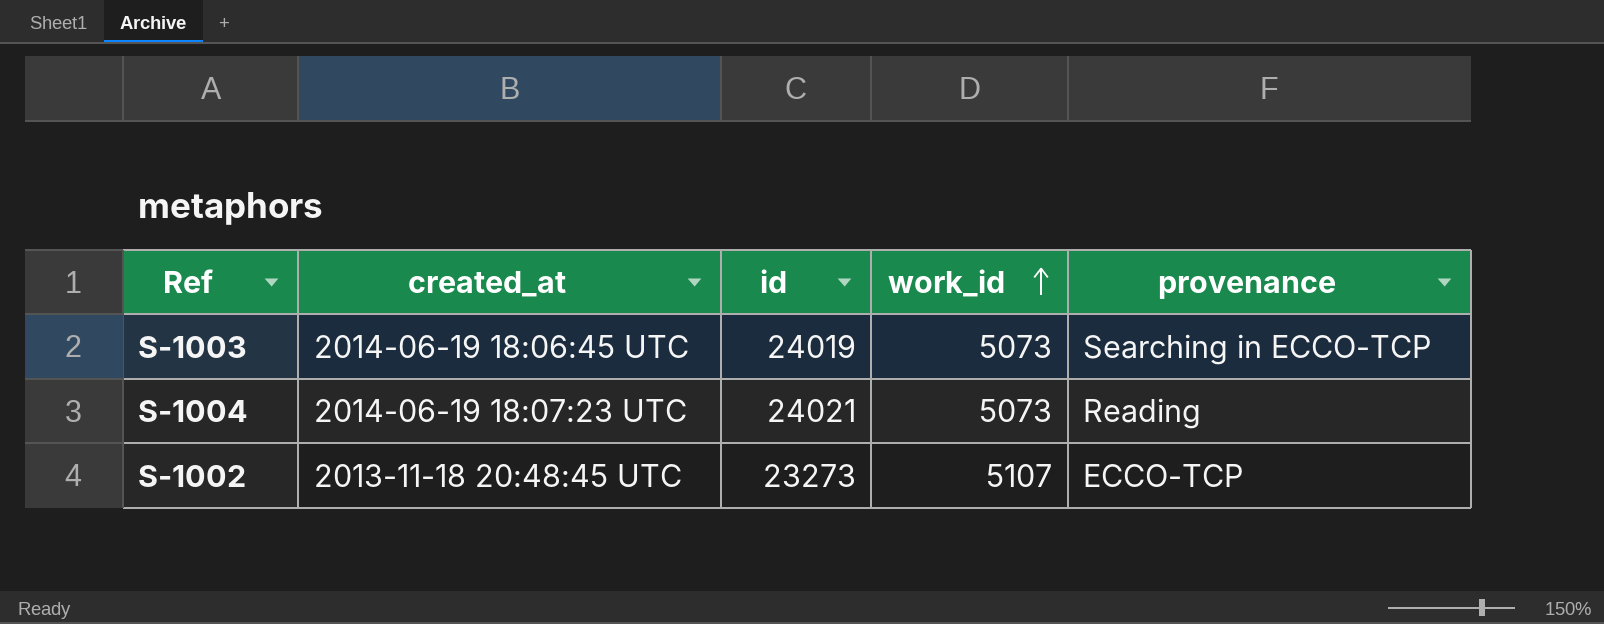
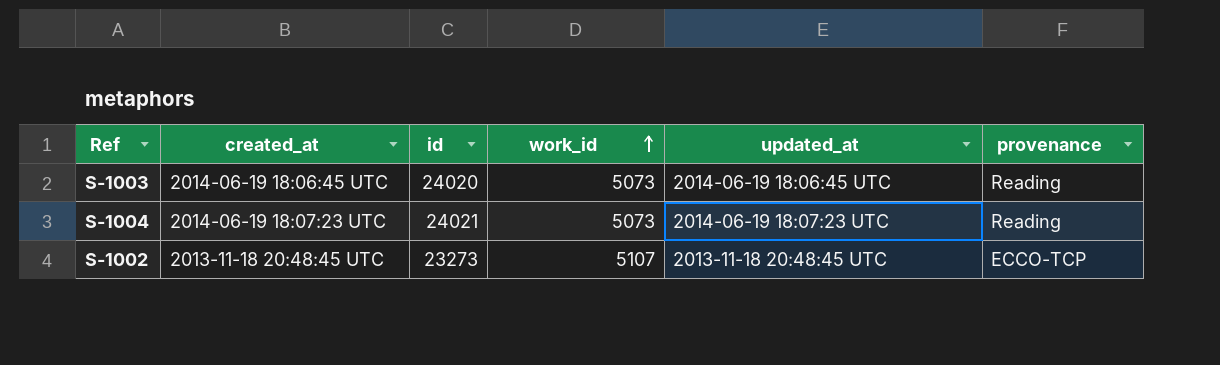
column updated_at | position: none -> 5
S-1003 | id: 24019 -> 24020
S-1003 | provenance: Searching in ECCO-TCP -> Reading

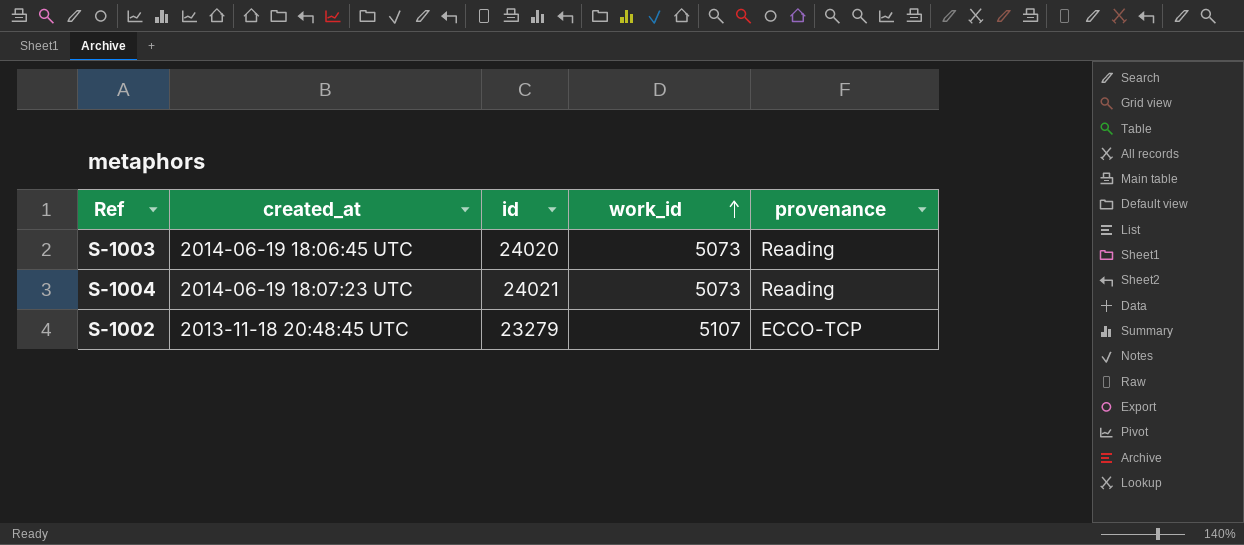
column updated_at | position: 5 -> none
S-1002 | id: 23273 -> 23279

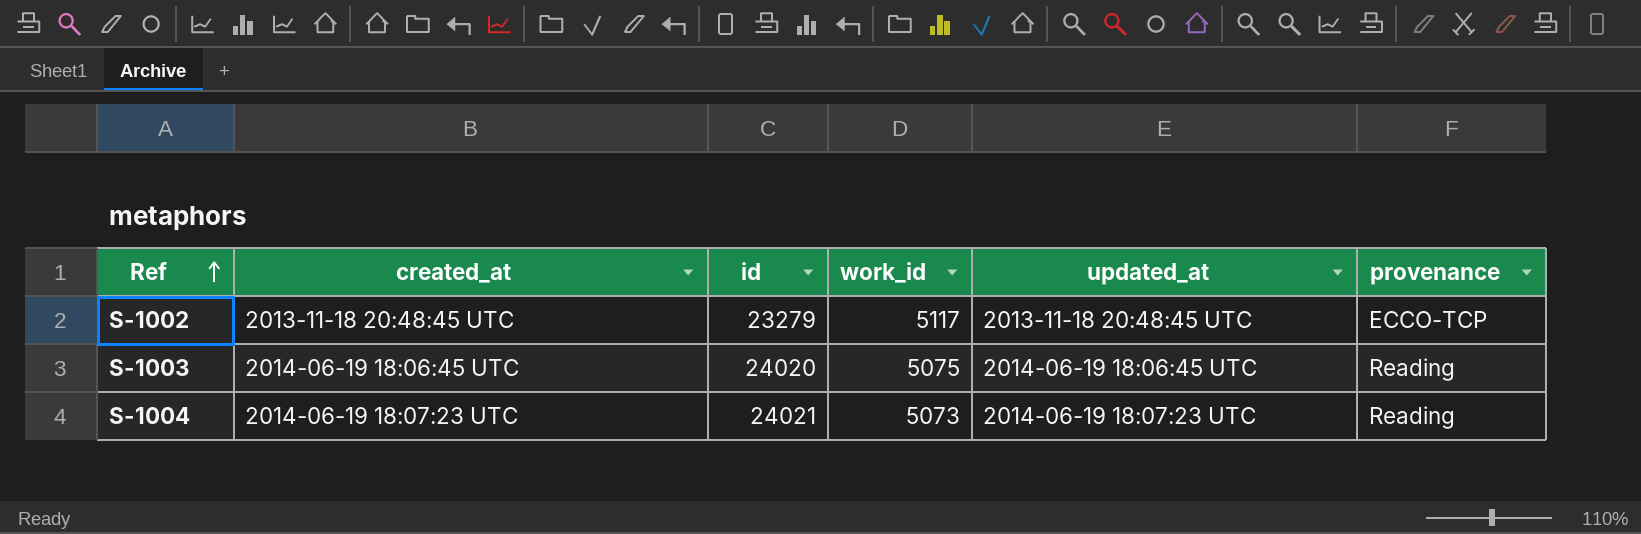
row order: work_id ascending -> Ref ascending
column updated_at | position: none -> 5
S-1002 | work_id: 5107 -> 5117
S-1003 | work_id: 5073 -> 5075

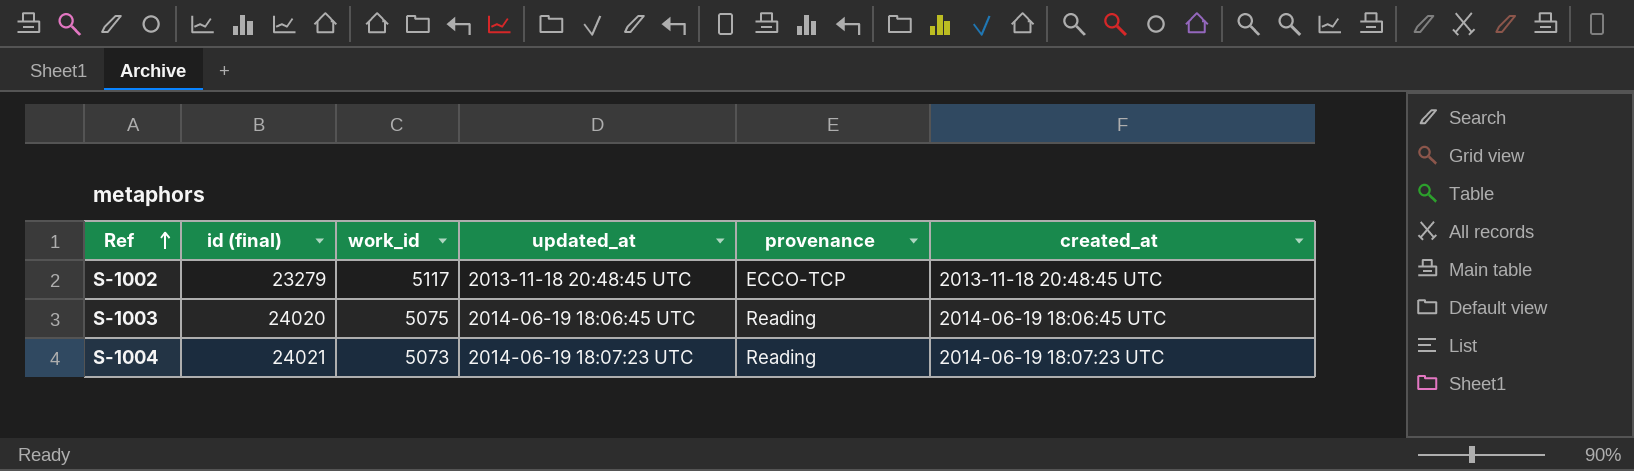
column name: id -> id (final)
column created_at | position: 2 -> 6

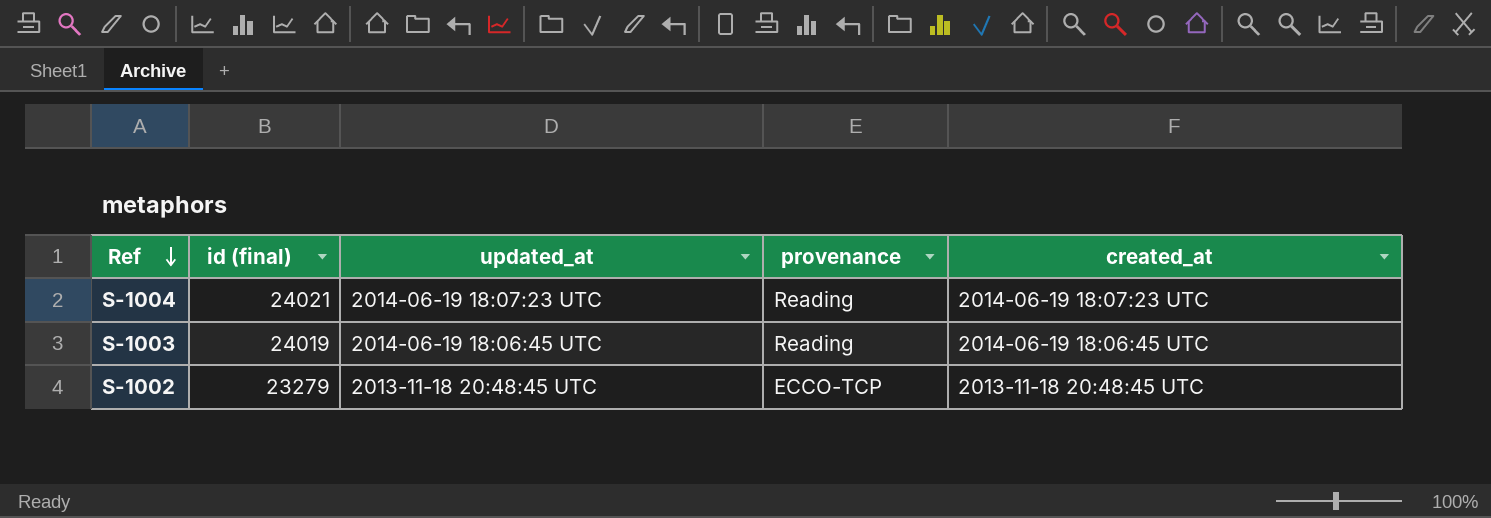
row order: Ref ascending -> Ref descending
column work_id | position: 3 -> none
S-1003 | id (final): 24020 -> 24019

